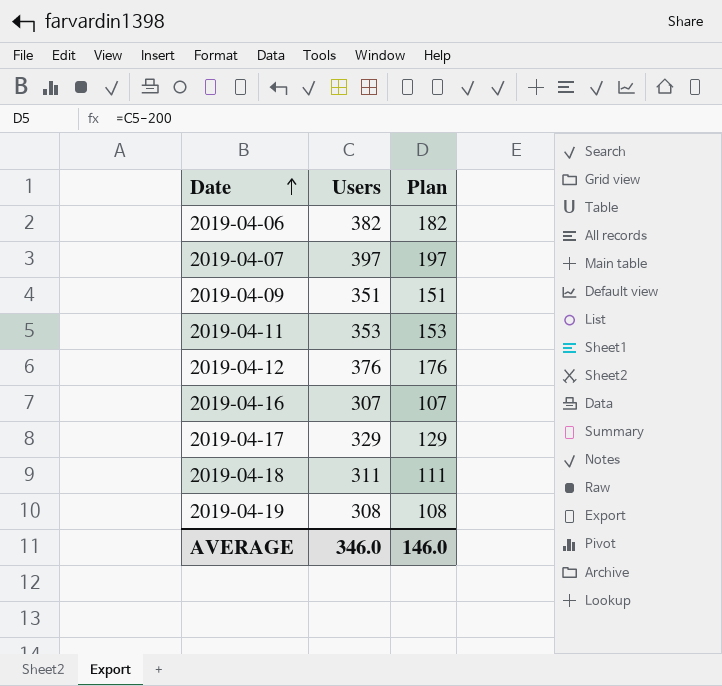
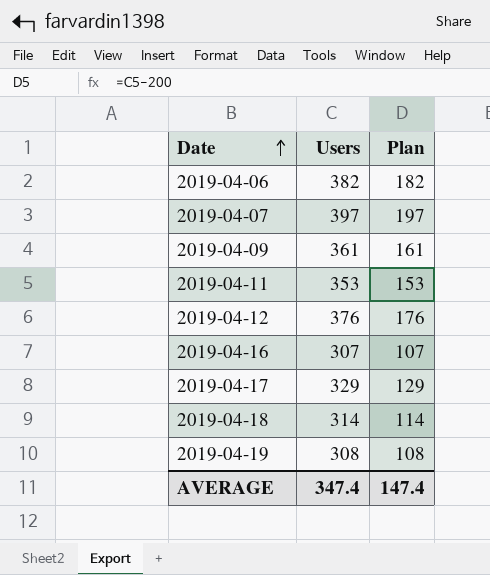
2019-04-09 | Users: 351 -> 361
2019-04-09 | Plan: 151 -> 161
2019-04-18 | Users: 311 -> 314
2019-04-18 | Plan: 111 -> 114
AVERAGE | Users: 346.0 -> 347.4
AVERAGE | Plan: 146.0 -> 147.4

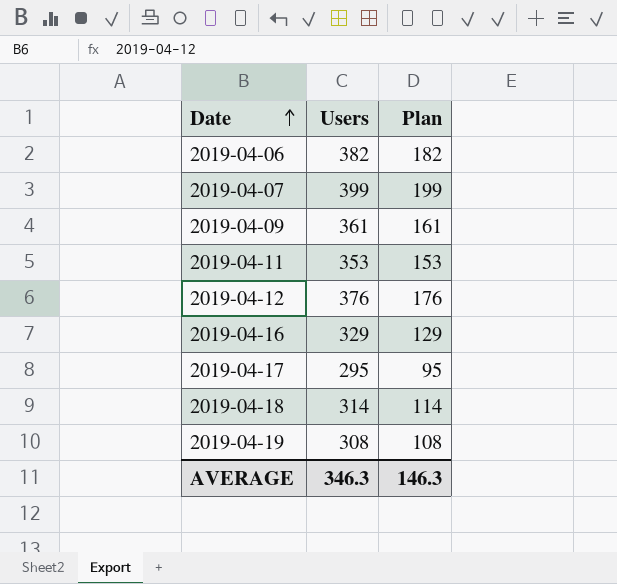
2019-04-07 | Users: 397 -> 399
2019-04-07 | Plan: 197 -> 199
2019-04-16 | Users: 307 -> 329
2019-04-16 | Plan: 107 -> 129
2019-04-17 | Users: 329 -> 295
2019-04-17 | Plan: 129 -> 95
AVERAGE | Users: 347.4 -> 346.3
AVERAGE | Plan: 147.4 -> 146.3

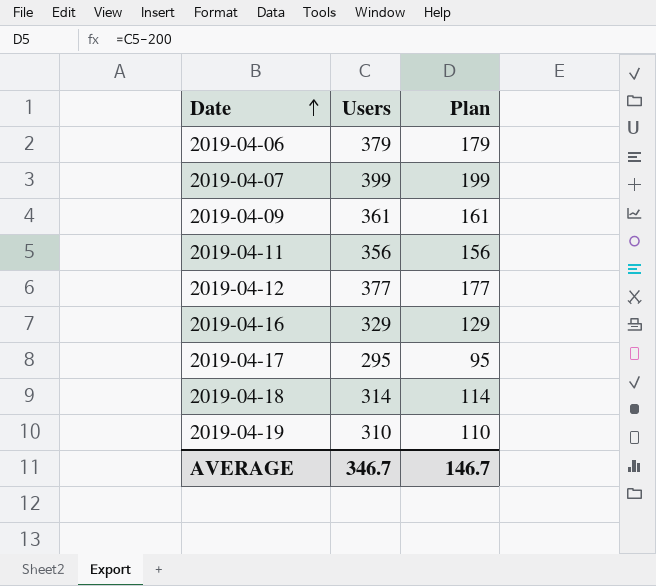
2019-04-06 | Users: 382 -> 379
2019-04-06 | Plan: 182 -> 179
2019-04-11 | Users: 353 -> 356
2019-04-11 | Plan: 153 -> 156
2019-04-12 | Users: 376 -> 377
2019-04-12 | Plan: 176 -> 177
2019-04-19 | Users: 308 -> 310
2019-04-19 | Plan: 108 -> 110
AVERAGE | Users: 346.3 -> 346.7
AVERAGE | Plan: 146.3 -> 146.7

